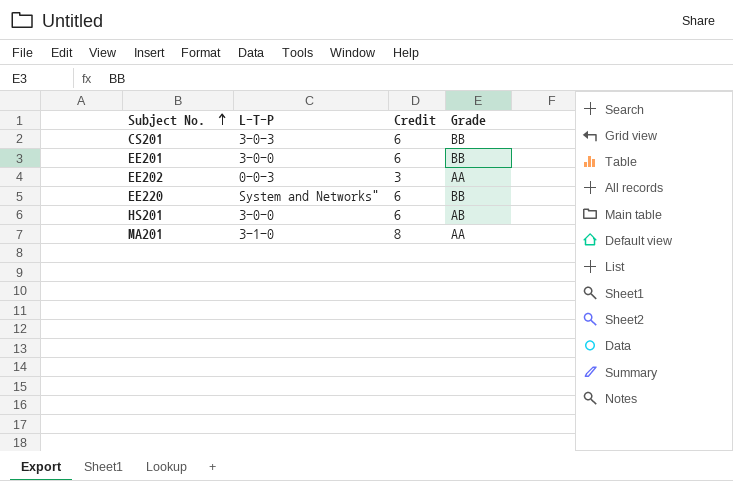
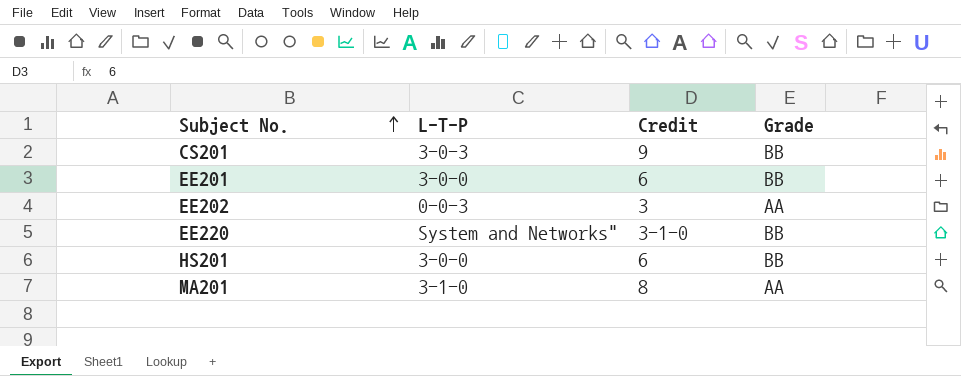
CS201 | Credit: 6 -> 9
EE220 | Credit: 6 -> 3-1-0
HS201 | Grade: AB -> BB

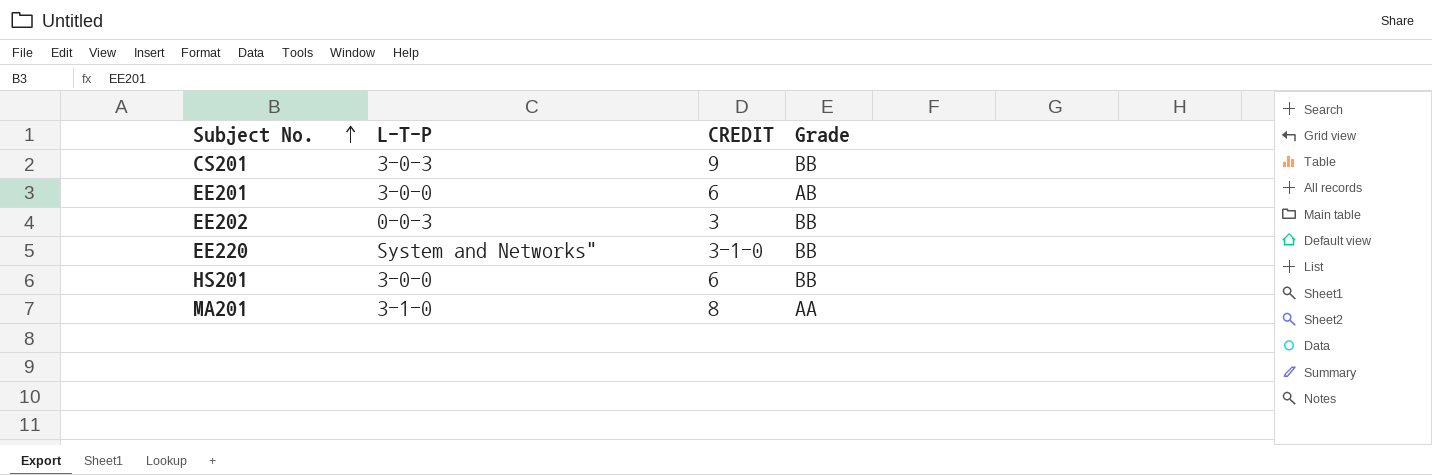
column name: Credit -> CREDIT
EE201 | Grade: BB -> AB
EE202 | Grade: AA -> BB

